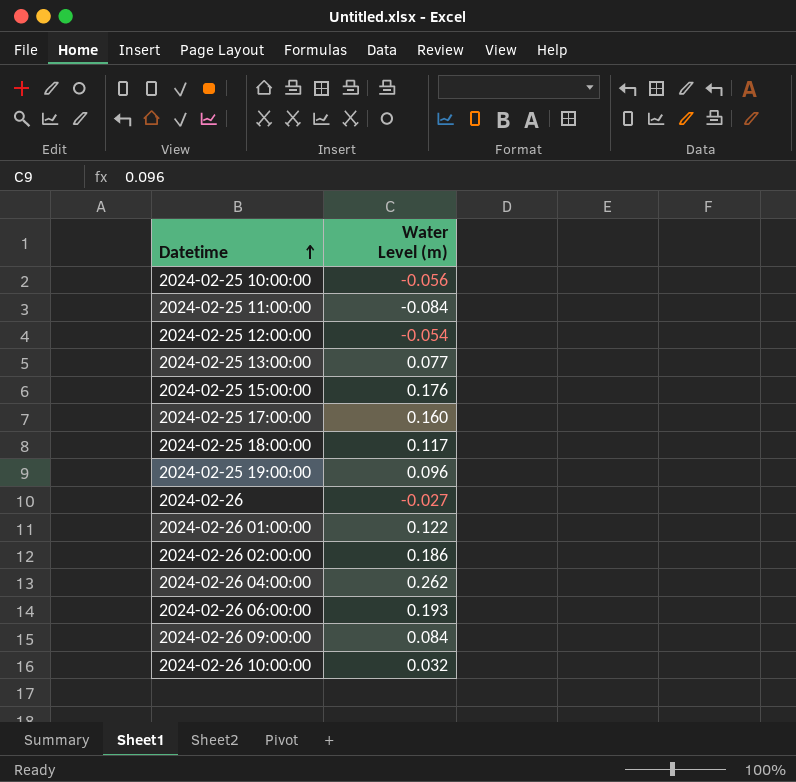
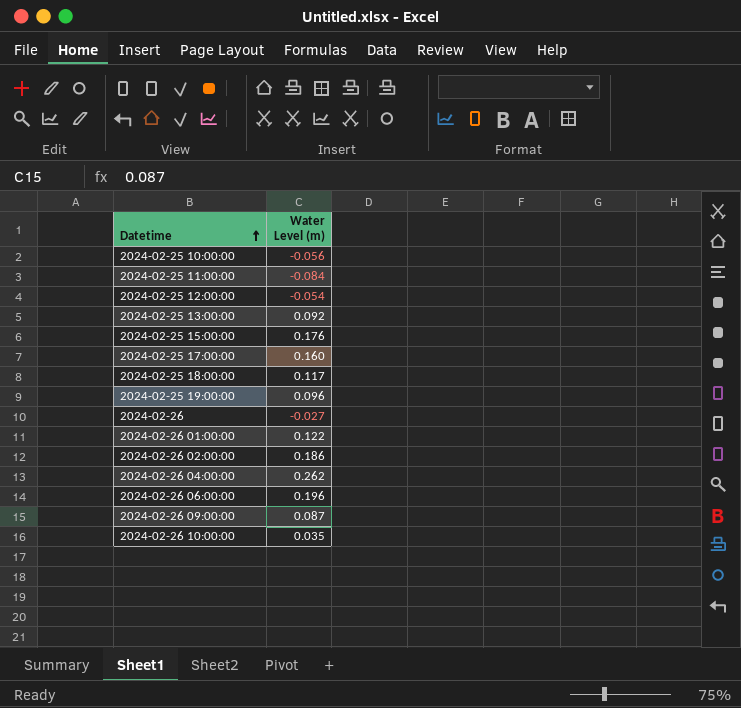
2024-02-25 13:00:00 | Water Level (m): 0.077 -> 0.092
2024-02-26 06:00:00 | Water Level (m): 0.193 -> 0.196
2024-02-26 09:00:00 | Water Level (m): 0.084 -> 0.087
2024-02-26 10:00:00 | Water Level (m): 0.032 -> 0.035

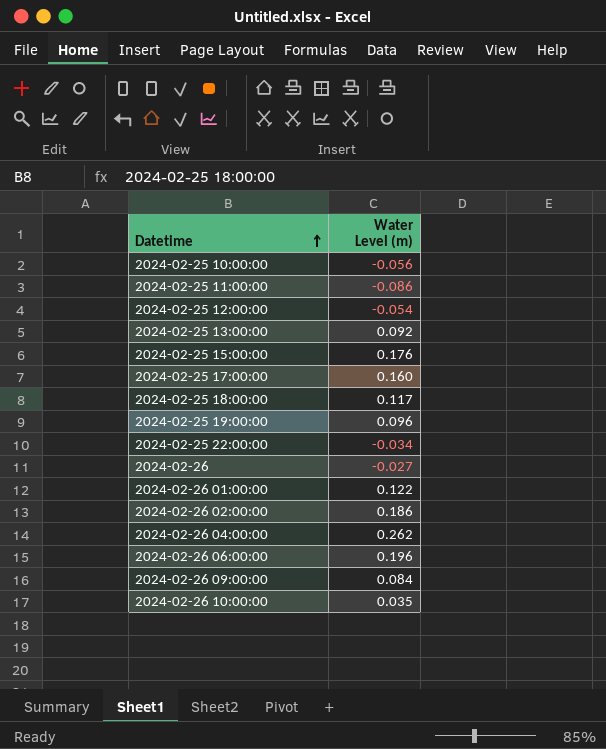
2024-02-25 11:00:00 | Water Level (m): -0.084 -> -0.086
row 2024-02-25 22:00:00: none -> -0.034
2024-02-26 09:00:00 | Water Level (m): 0.087 -> 0.084

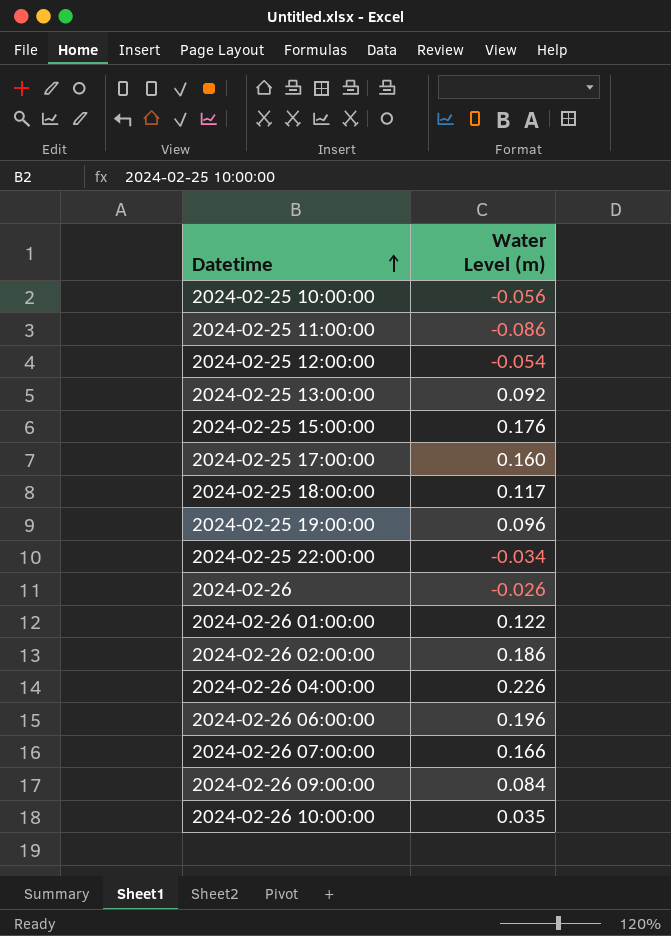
2024-02-26 | Water Level (m): -0.027 -> -0.026
2024-02-26 04:00:00 | Water Level (m): 0.262 -> 0.226
row 2024-02-26 07:00:00: none -> 0.166

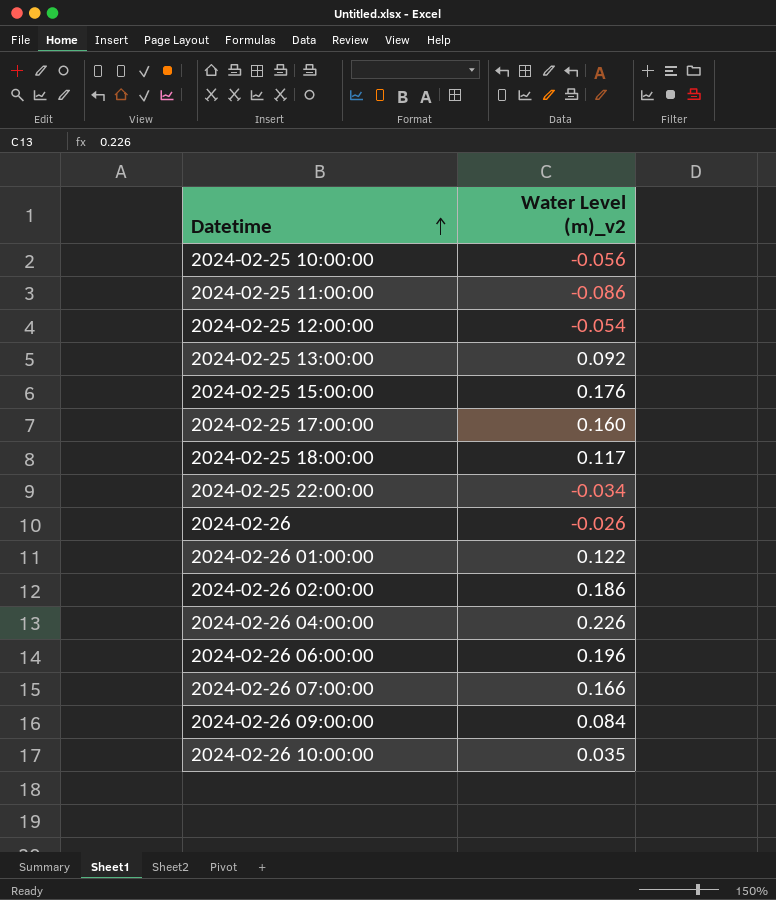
column name: Water Level (m) -> Water Level (m)_v2
row 2024-02-25 19:00:00: 0.096 -> none

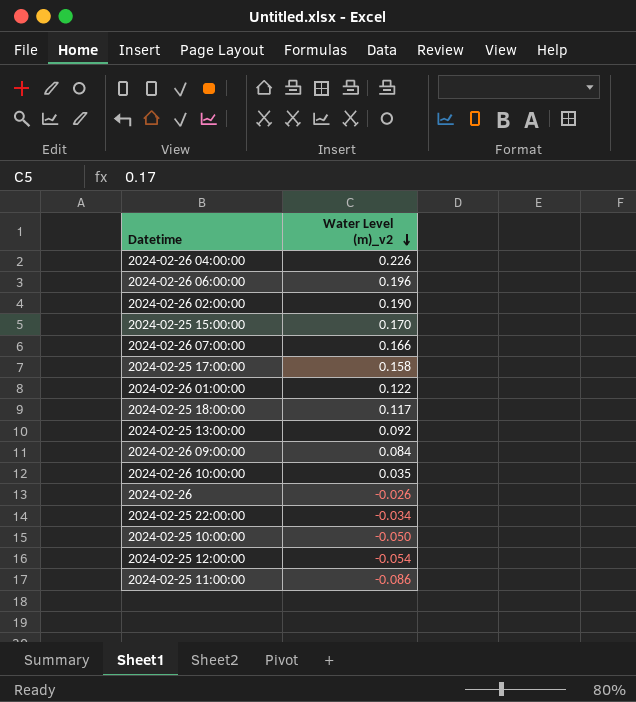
row order: Datetime ascending -> Water Level (m)_v2 descending
2024-02-26 02:00:00 | Water Level (m)_v2: 0.186 -> 0.190
2024-02-25 15:00:00 | Water Level (m)_v2: 0.176 -> 0.170
2024-02-25 17:00:00 | Water Level (m)_v2: 0.160 -> 0.158
2024-02-25 10:00:00 | Water Level (m)_v2: -0.056 -> -0.050

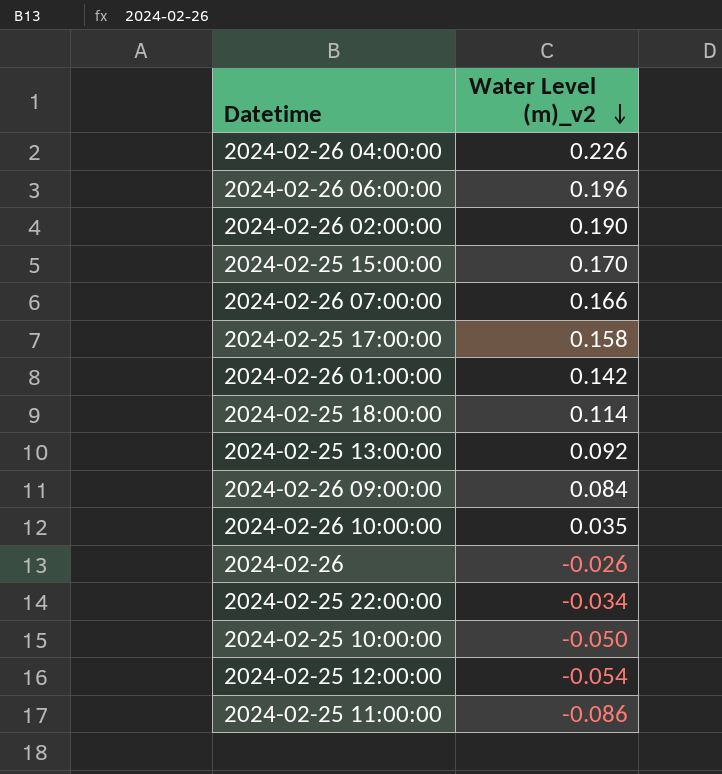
2024-02-26 01:00:00 | Water Level (m)_v2: 0.122 -> 0.142
2024-02-25 18:00:00 | Water Level (m)_v2: 0.117 -> 0.114

